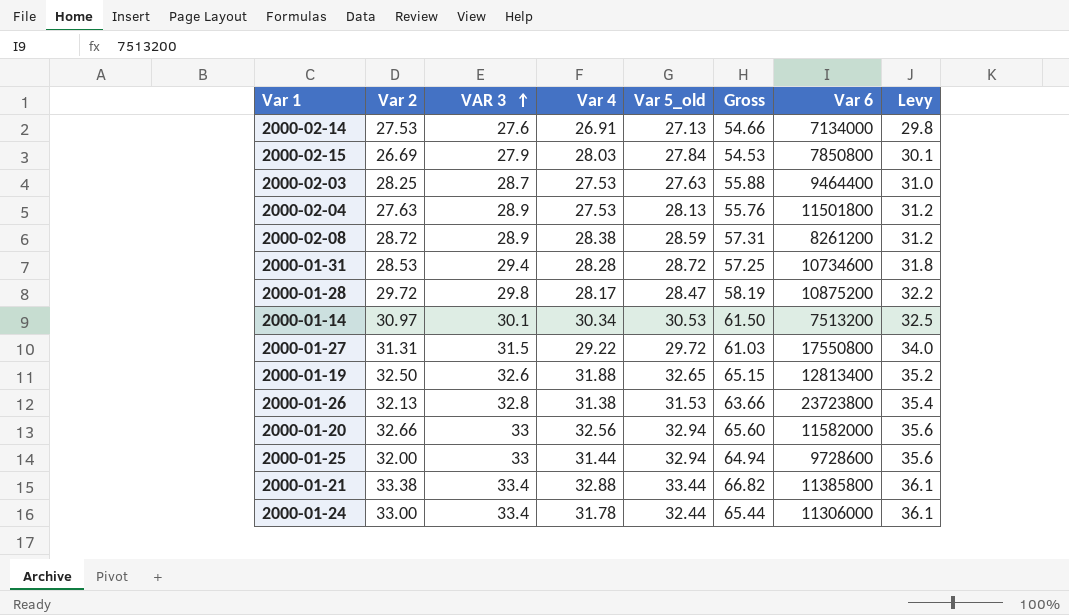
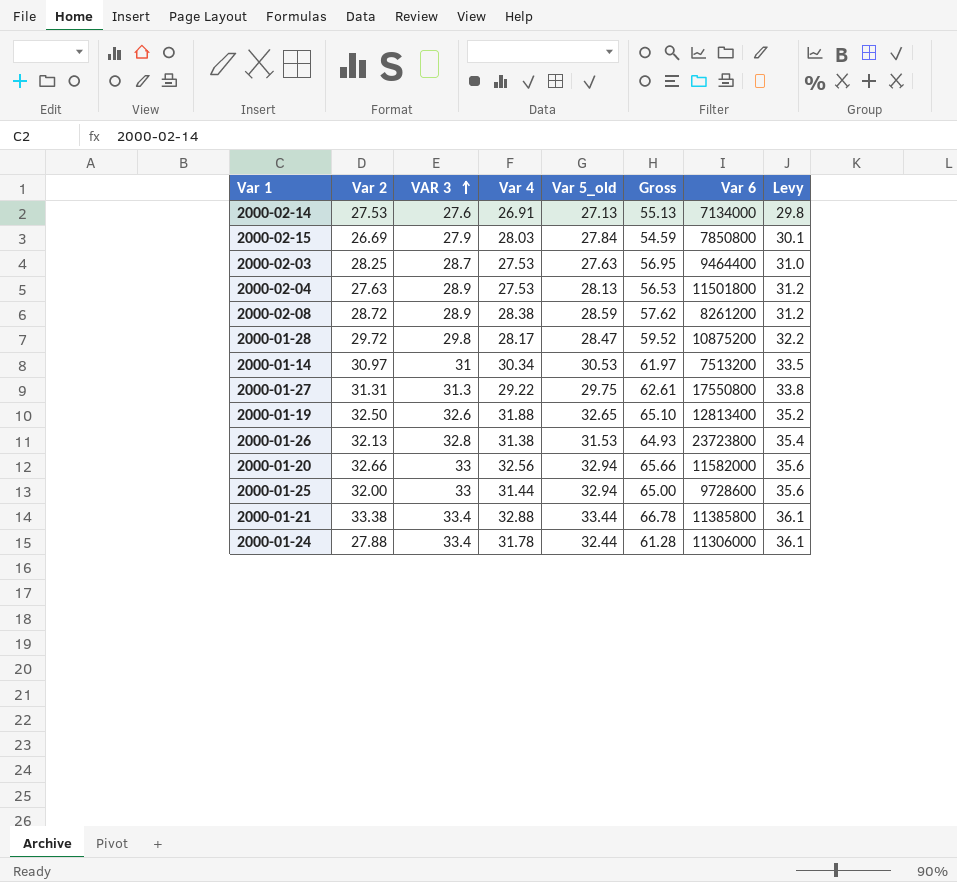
column Gross | formula: [Var 2] + [Var 5_old] -> [Var 2] + [VAR 3]
row 2000-01-31: 28.53 | 29.4 | 28.28 | 28.72 | 57.25 | 10734600 | 31.8 -> none
2000-01-14 | VAR 3: 30.1 -> 31
2000-01-14 | Levy: 32.5 -> 33.5
2000-01-27 | VAR 3: 31.5 -> 31.3
2000-01-27 | Var 5_old: 29.72 -> 29.75
2000-01-27 | Levy: 34.0 -> 33.8
2000-01-24 | Var 2: 33.00 -> 27.88

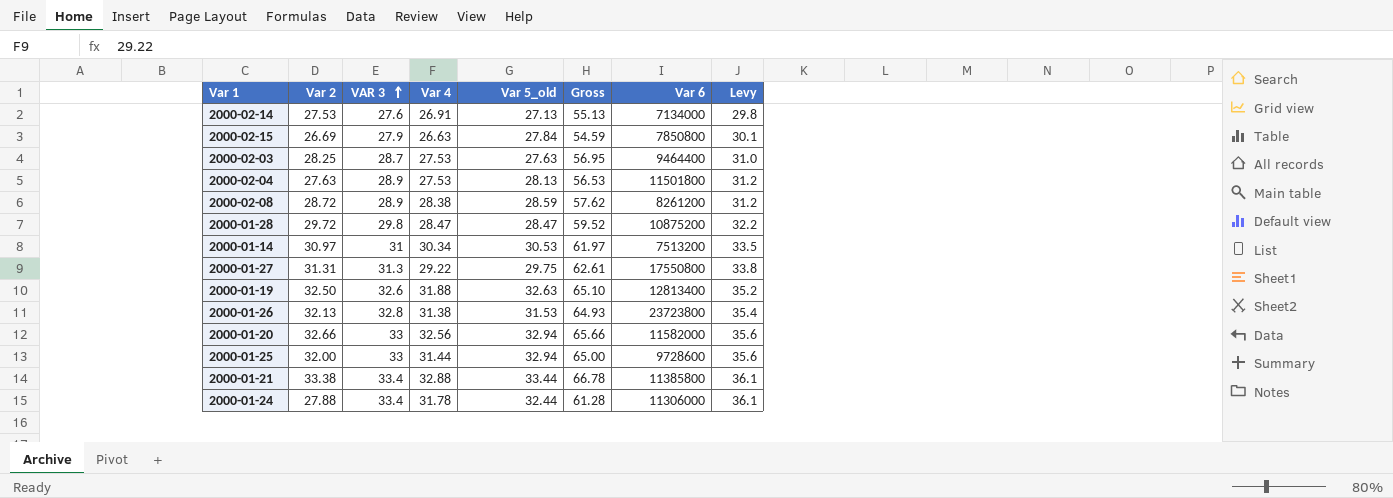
2000-02-15 | Var 4: 28.03 -> 26.63
2000-01-28 | Var 4: 28.17 -> 28.47
2000-01-19 | Var 5_old: 32.65 -> 32.63

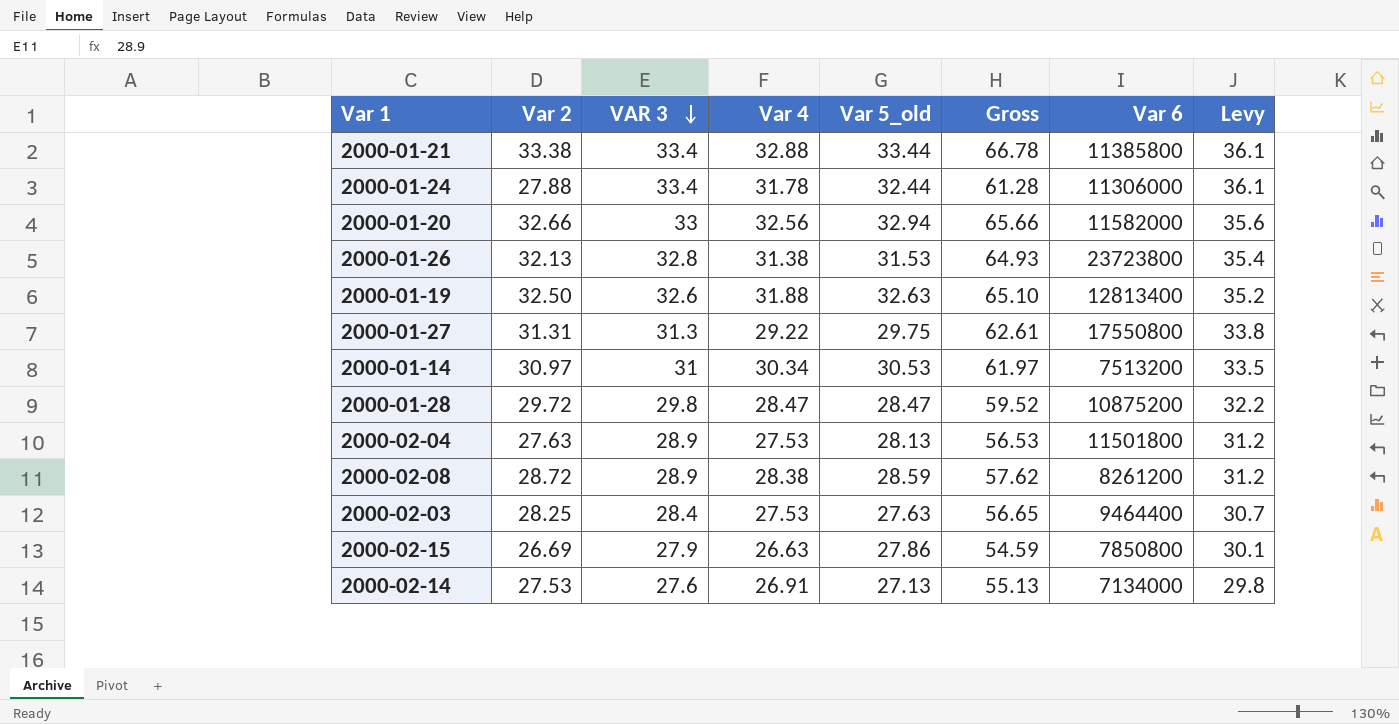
row order: VAR 3 ascending -> VAR 3 descending
row 2000-01-25: 32.00 | 33 | 31.44 | 32.94 | 65.00 | 9728600 | 35.6 -> none
2000-02-03 | VAR 3: 28.7 -> 28.4
2000-02-03 | Gross: 56.95 -> 56.65
2000-02-03 | Levy: 31.0 -> 30.7
2000-02-15 | Var 5_old: 27.84 -> 27.86

